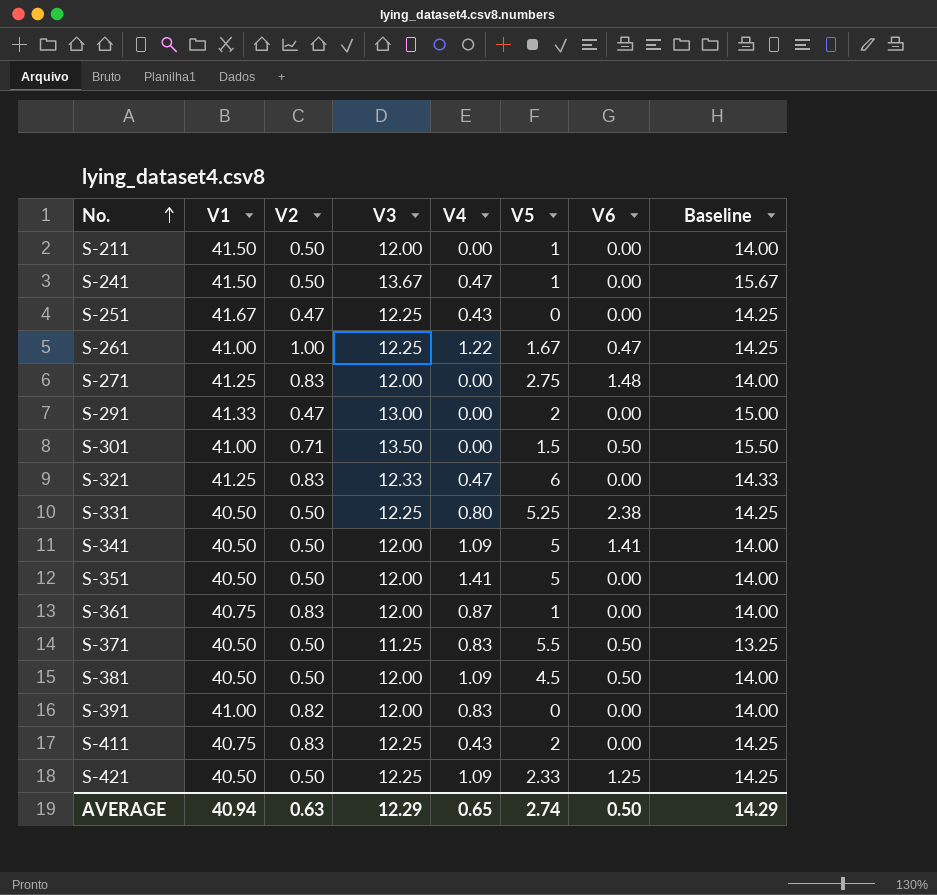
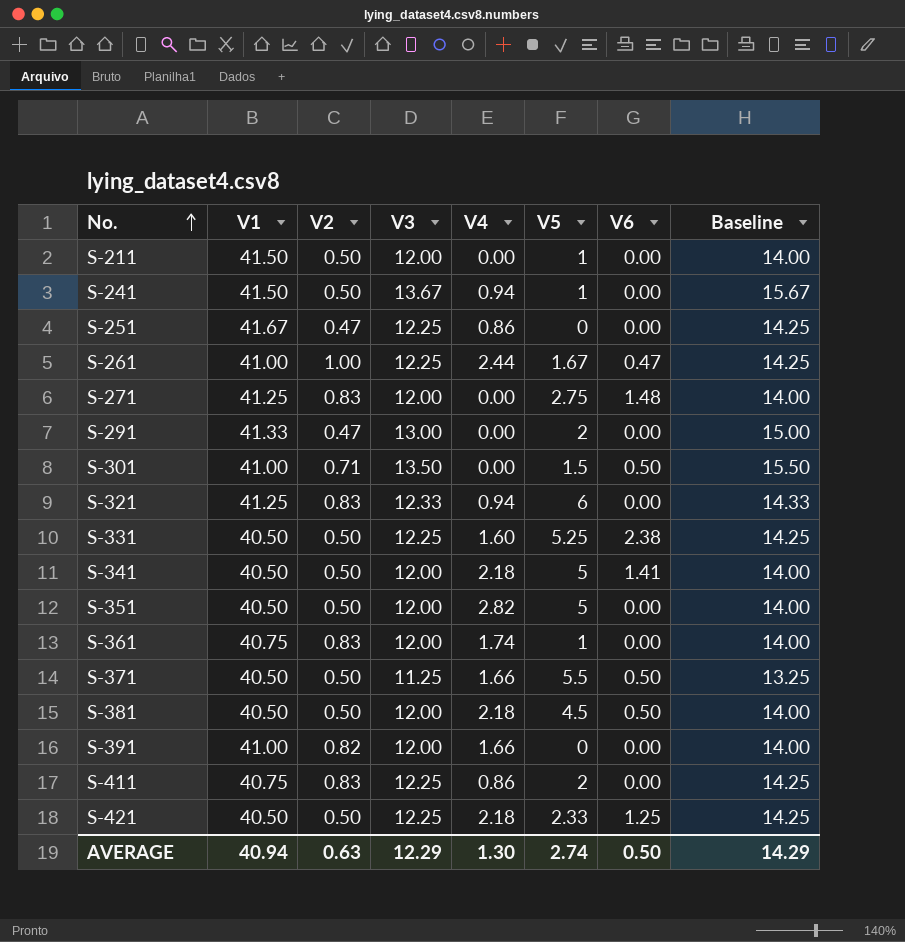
S-241 | V4: 0.47 -> 0.94
S-251 | V4: 0.43 -> 0.86
S-261 | V4: 1.22 -> 2.44
S-321 | V4: 0.47 -> 0.94
S-331 | V4: 0.80 -> 1.60
S-341 | V4: 1.09 -> 2.18
S-351 | V4: 1.41 -> 2.82
S-361 | V4: 0.87 -> 1.74
S-371 | V4: 0.83 -> 1.66
S-381 | V4: 1.09 -> 2.18
S-391 | V4: 0.83 -> 1.66
S-411 | V4: 0.43 -> 0.86
S-421 | V4: 1.09 -> 2.18
AVERAGE | V4: 0.65 -> 1.30

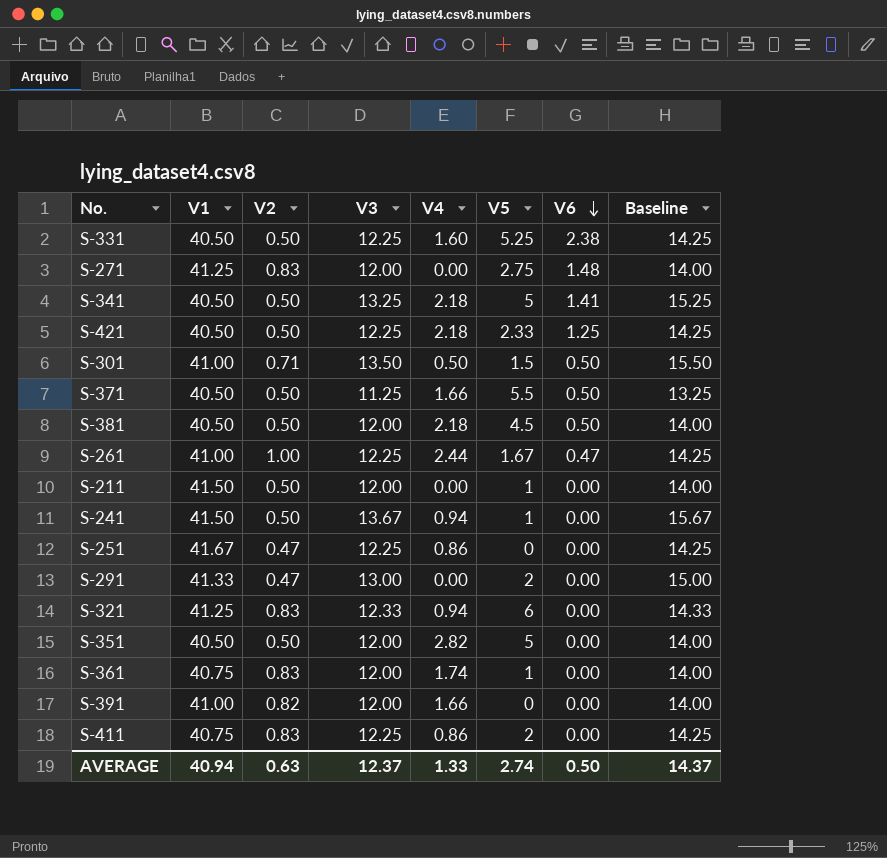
row order: No. ascending -> V6 descending
S-341 | V3: 12.00 -> 13.25
S-341 | Baseline: 14.00 -> 15.25
S-301 | V4: 0.00 -> 0.50
AVERAGE | V3: 12.29 -> 12.37
AVERAGE | V4: 1.30 -> 1.33
AVERAGE | Baseline: 14.29 -> 14.37

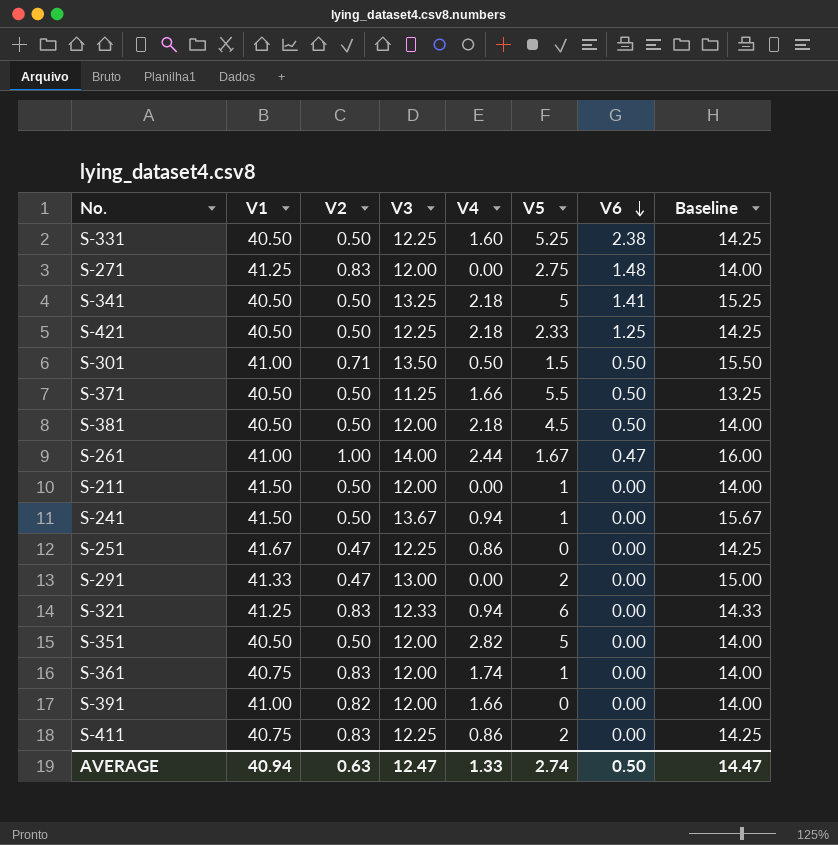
S-261 | V3: 12.25 -> 14.00
S-261 | Baseline: 14.25 -> 16.00
AVERAGE | V3: 12.37 -> 12.47
AVERAGE | Baseline: 14.37 -> 14.47

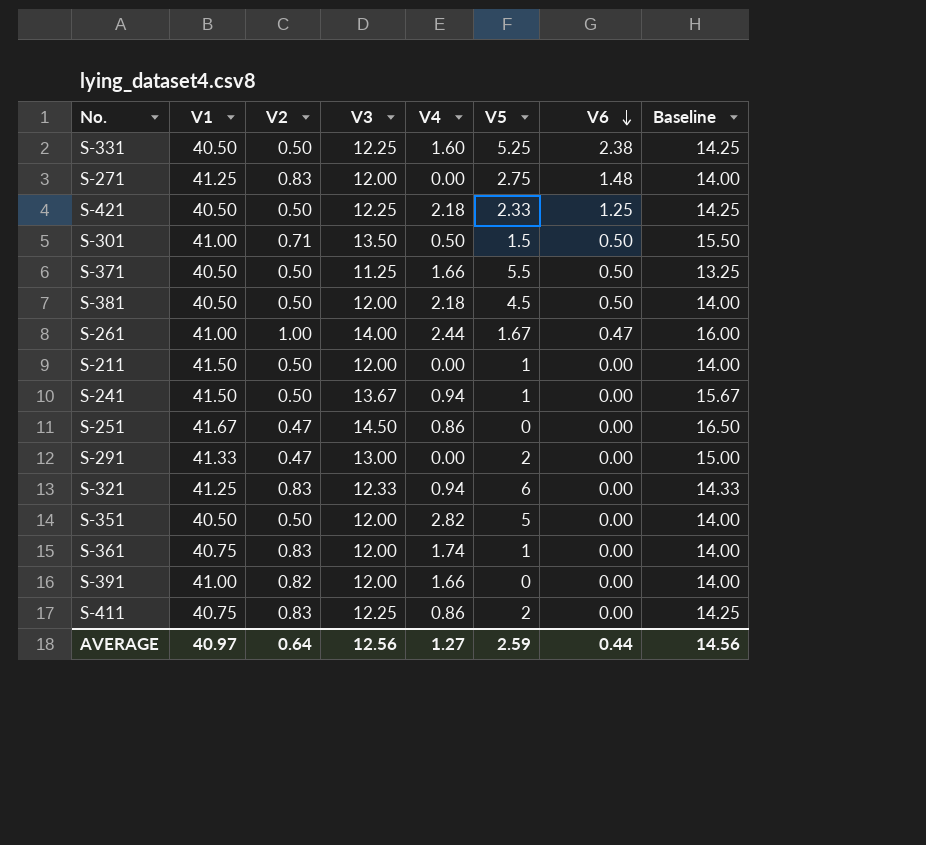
row S-341: 40.50 | 0.50 | 13.25 | 2.18 | 5 | 1.41 | 15.25 -> none
S-251 | V3: 12.25 -> 14.50
S-251 | Baseline: 14.25 -> 16.50
AVERAGE | V1: 40.94 -> 40.97
AVERAGE | V2: 0.63 -> 0.64
AVERAGE | V3: 12.47 -> 12.56
AVERAGE | V4: 1.33 -> 1.27
AVERAGE | V5: 2.74 -> 2.59
AVERAGE | V6: 0.50 -> 0.44
AVERAGE | Baseline: 14.47 -> 14.56

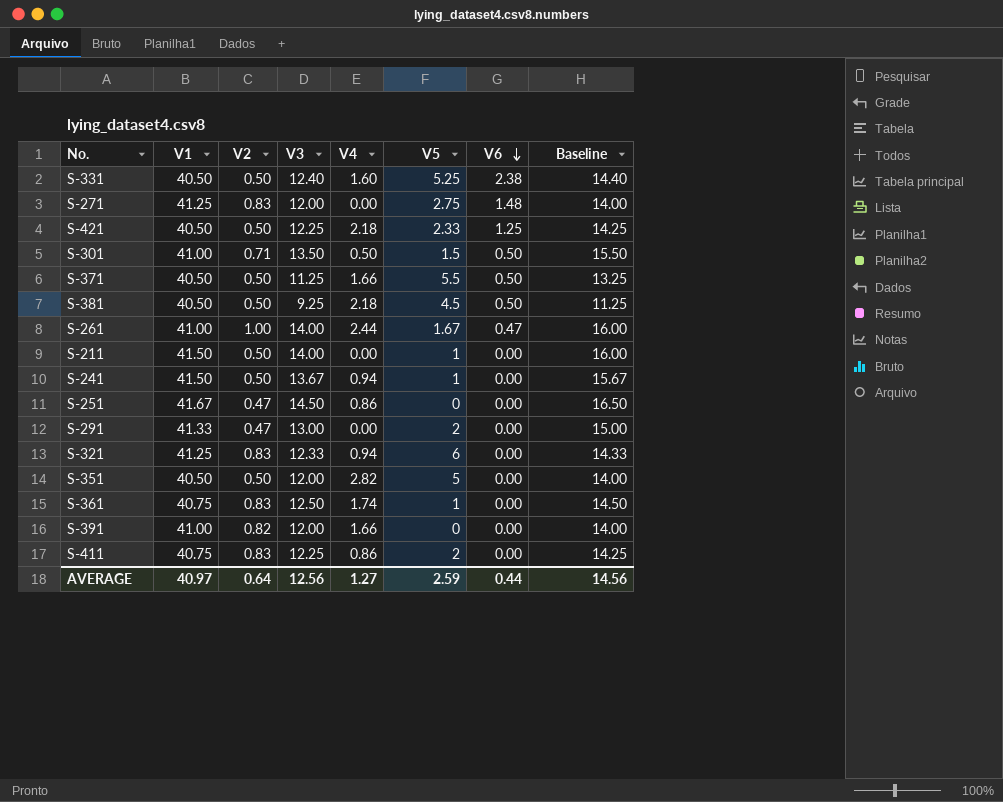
S-331 | V3: 12.25 -> 12.40
S-331 | Baseline: 14.25 -> 14.40
S-381 | V3: 12.00 -> 9.25
S-381 | Baseline: 14.00 -> 11.25
S-211 | V3: 12.00 -> 14.00
S-211 | Baseline: 14.00 -> 16.00
S-361 | V3: 12.00 -> 12.50
S-361 | Baseline: 14.00 -> 14.50

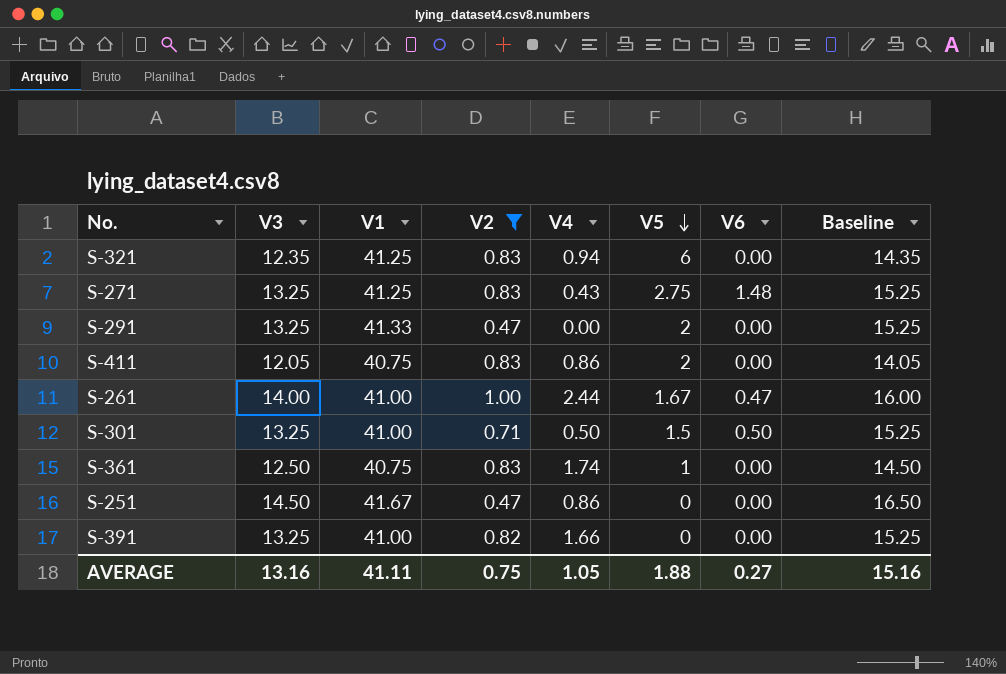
filter: none -> V2 != 0.50
row order: V6 descending -> V5 descending
column V3 | position: 4 -> 2
S-321 | V3: 12.33 -> 12.35
S-321 | Baseline: 14.33 -> 14.35
S-271 | V3: 12.00 -> 13.25
S-271 | V4: 0.00 -> 0.43
S-271 | Baseline: 14.00 -> 15.25
S-291 | V3: 13.00 -> 13.25
S-291 | Baseline: 15.00 -> 15.25
S-411 | V3: 12.25 -> 12.05
S-411 | Baseline: 14.25 -> 14.05
S-301 | V3: 13.50 -> 13.25
S-301 | Baseline: 15.50 -> 15.25
S-391 | V3: 12.00 -> 13.25
S-391 | Baseline: 14.00 -> 15.25
AVERAGE | V3: 12.56 -> 13.16
AVERAGE | V1: 40.97 -> 41.11
AVERAGE | V2: 0.64 -> 0.75
AVERAGE | V4: 1.27 -> 1.05
AVERAGE | V5: 2.59 -> 1.88
AVERAGE | V6: 0.44 -> 0.27
AVERAGE | Baseline: 14.56 -> 15.16

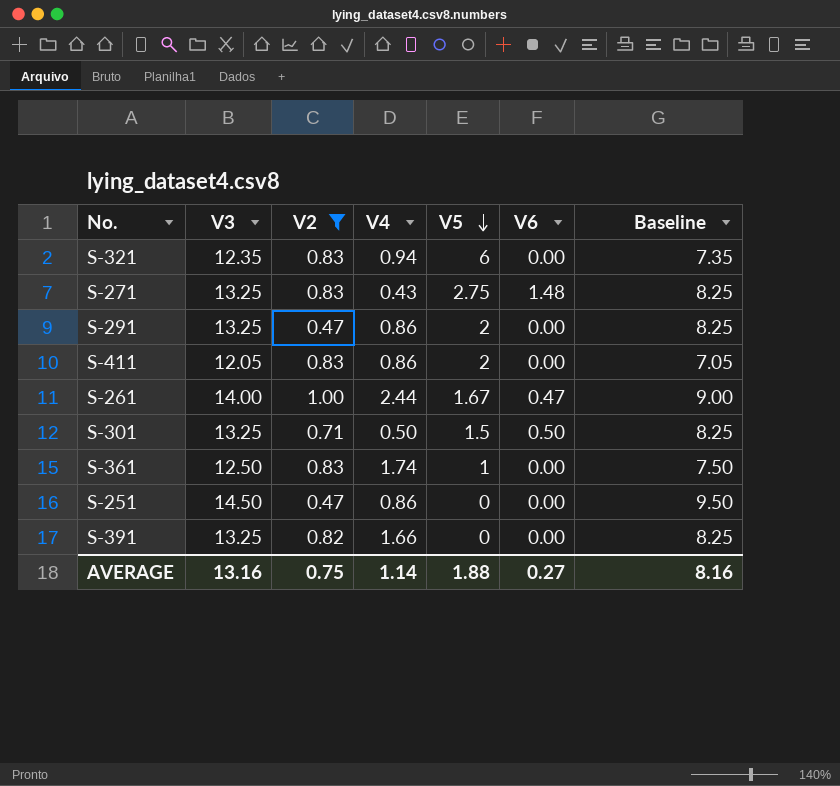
column V1 | position: 3 -> none
column Baseline | formula: [V3] + 2 -> [V3] - 5
S-291 | V4: 0.00 -> 0.86
AVERAGE | V4: 1.05 -> 1.14
AVERAGE | Baseline: 15.16 -> 8.16

